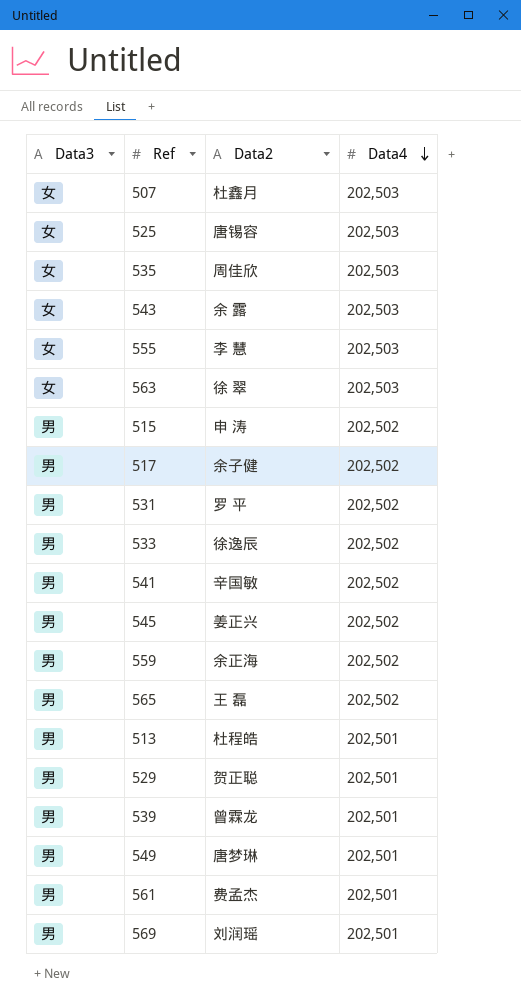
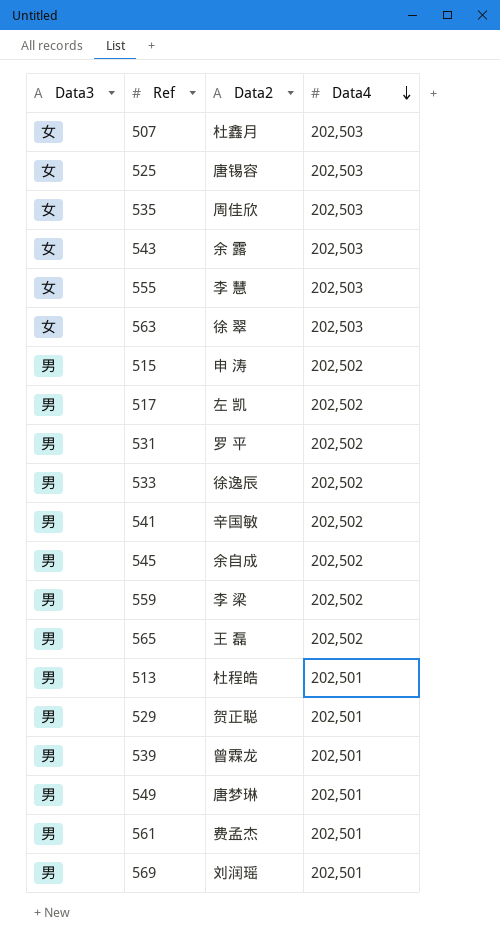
517 | Data2: 余子健 -> 左 凯
545 | Data2: 姜正兴 -> 余自成
559 | Data2: 余正海 -> 李 梁

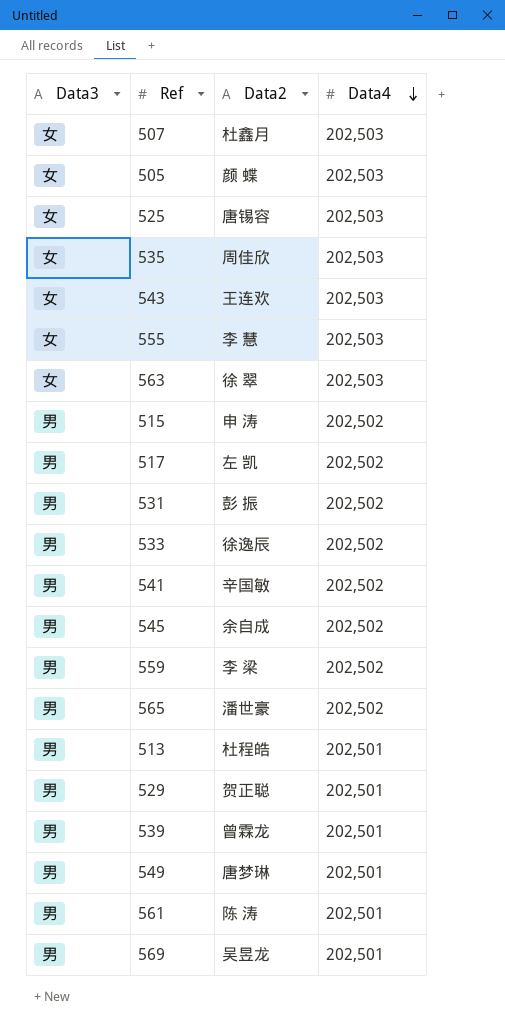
row 505: none -> 女 | 颜 蝶 | 202,503
543 | Data2: 余 露 -> 王连欢
531 | Data2: 罗 平 -> 彭 振
565 | Data2: 王 磊 -> 潘世豪
561 | Data2: 费孟杰 -> 陈 涛
569 | Data2: 刘润瑶 -> 吴昱龙

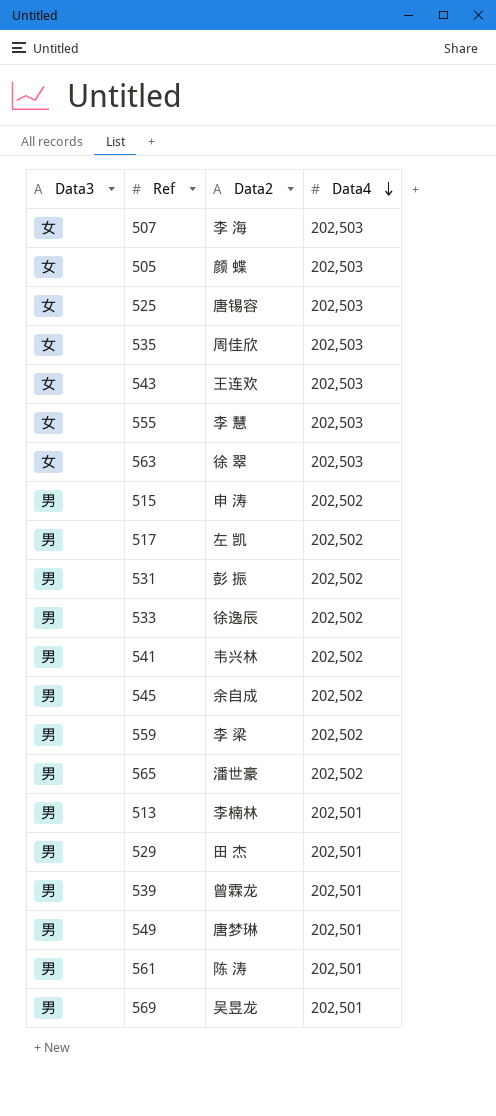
507 | Data2: 杜鑫月 -> 李 海
541 | Data2: 辛国敏 -> 韦兴林
513 | Data2: 杜程皓 -> 李楠林
529 | Data2: 贺正聪 -> 田 杰

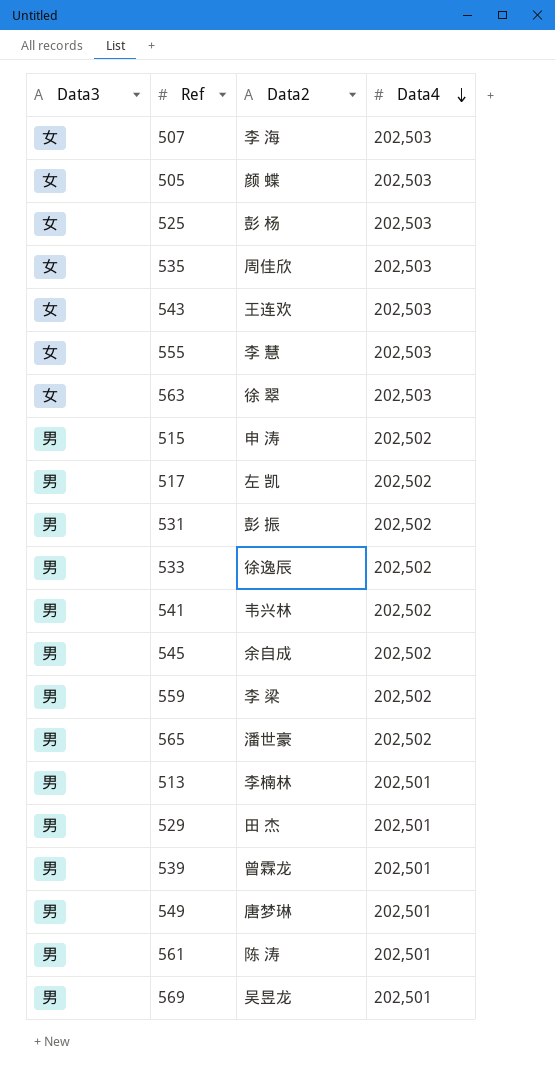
525 | Data2: 唐锡容 -> 彭 杨

